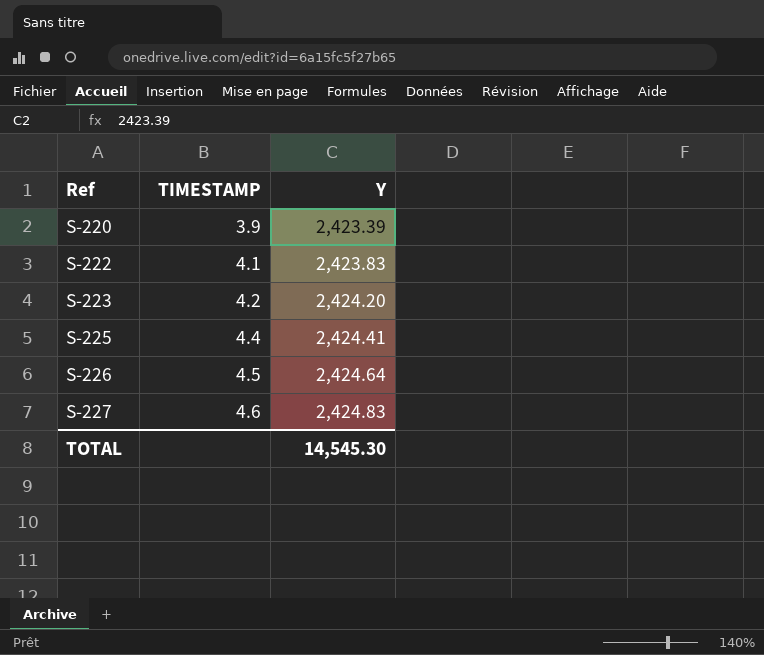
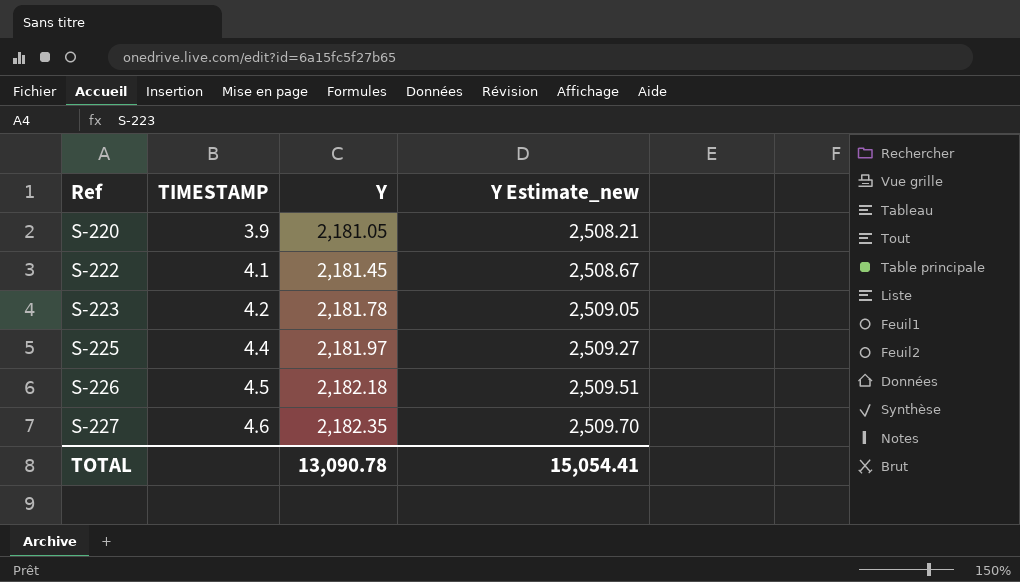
column Y Estimate_new | formula: none -> [Y] * 1.15
S-220 | Y: 2,423.39 -> 2,181.05
S-222 | Y: 2,423.83 -> 2,181.45
S-223 | Y: 2,424.20 -> 2,181.78
S-225 | Y: 2,424.41 -> 2,181.97
S-226 | Y: 2,424.64 -> 2,182.18
S-227 | Y: 2,424.83 -> 2,182.35
TOTAL | Y: 14,545.30 -> 13,090.78

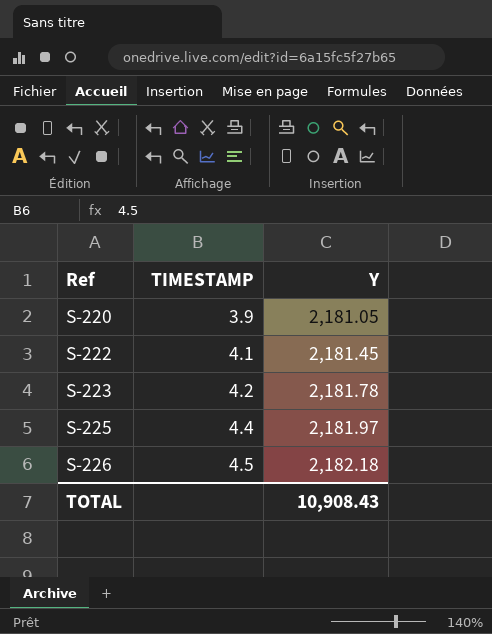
column Y Estimate_new | formula: [Y] * 1.15 -> none
row S-227: 4.6 | 2,182.35 | 2,509.70 -> none
TOTAL | Y: 13,090.78 -> 10,908.43

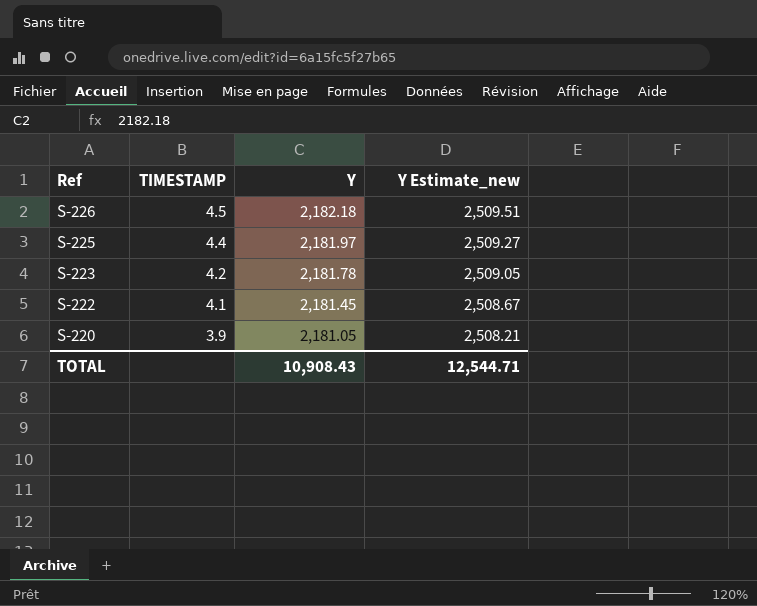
row order: Ref ascending -> Ref descending
column Y Estimate_new | formula: none -> [Y] * 1.15

